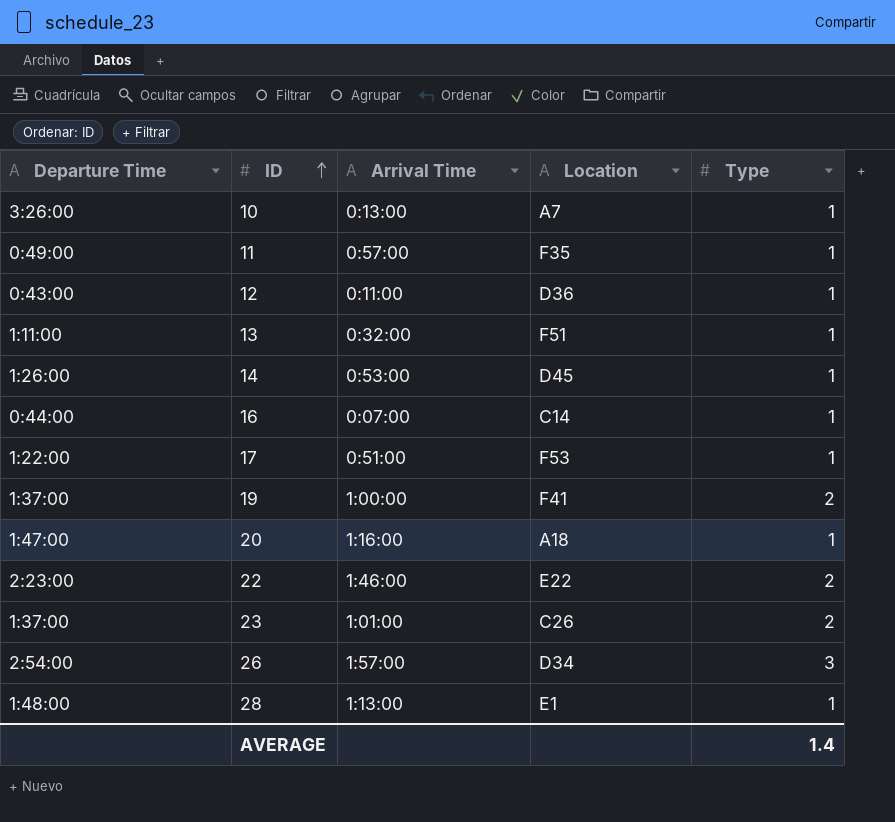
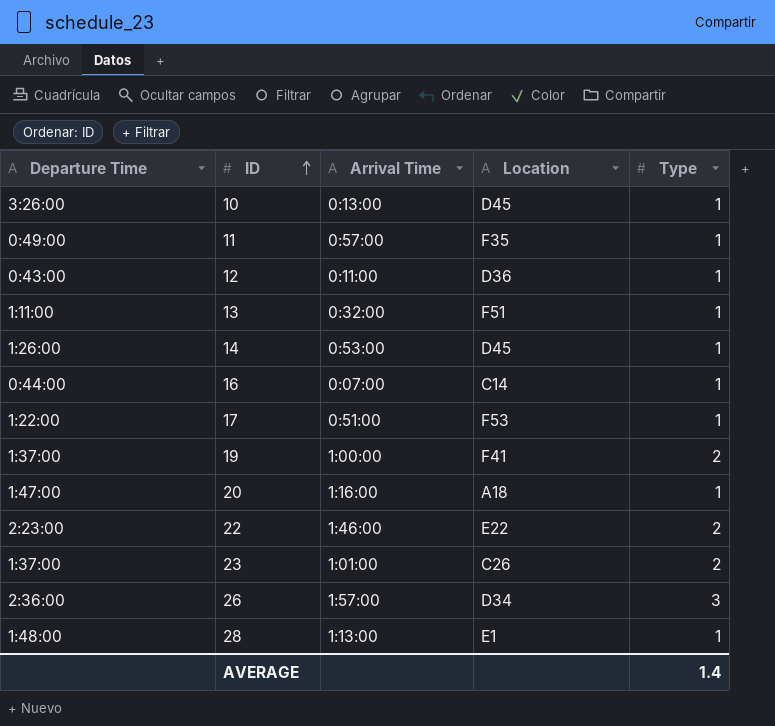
10 | Location: A7 -> D45
26 | Departure Time: 2:54:00 -> 2:36:00

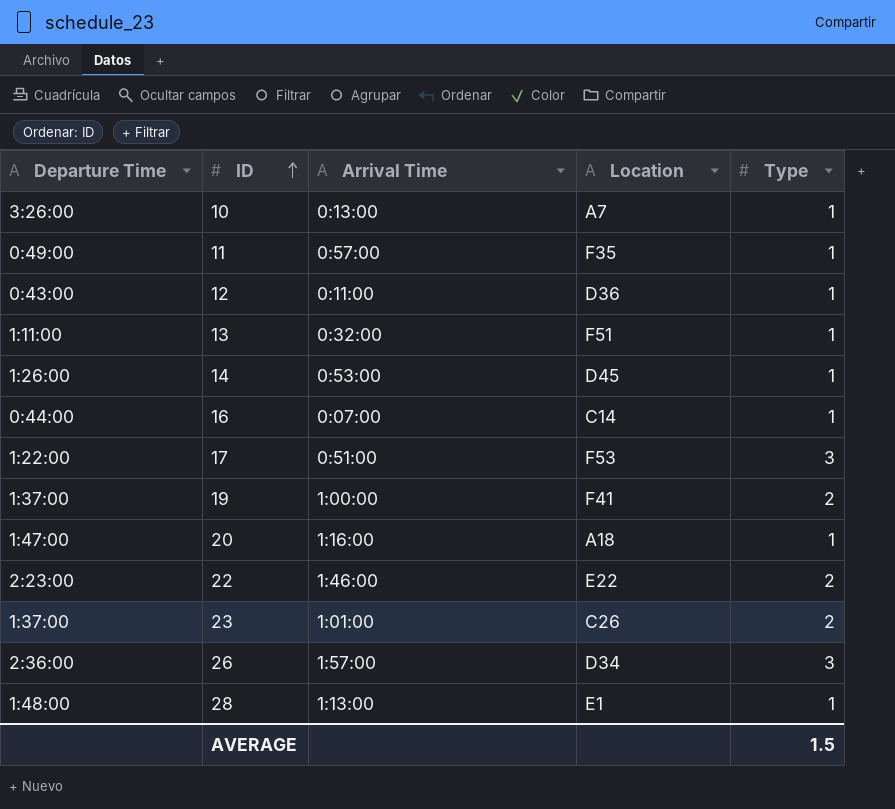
10 | Location: D45 -> A7
17 | Type: 1 -> 3
AVERAGE | Type: 1.4 -> 1.5

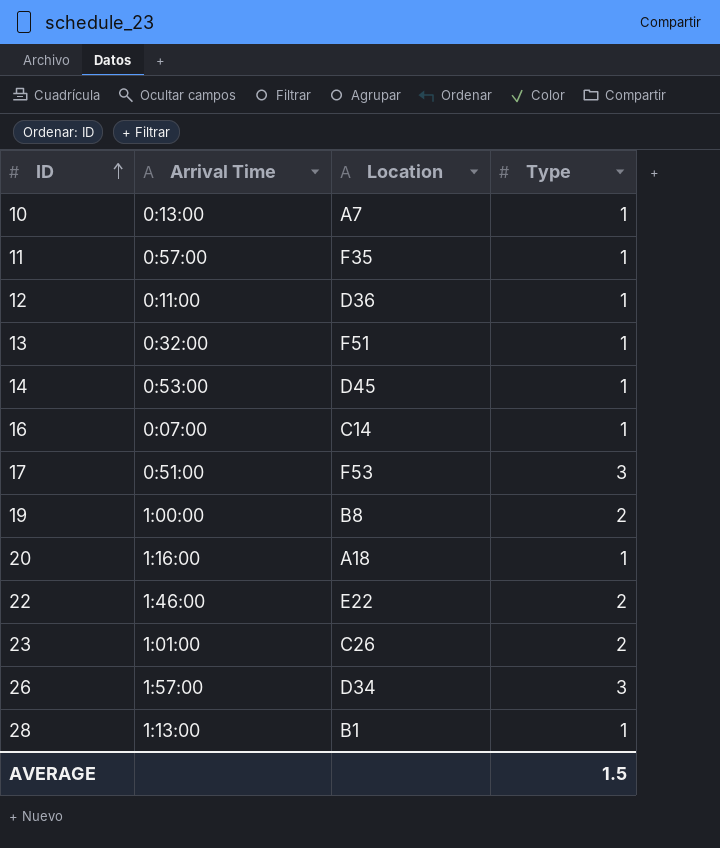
column Departure Time | position: 1 -> none
19 | Location: F41 -> B8
28 | Location: E1 -> B1

